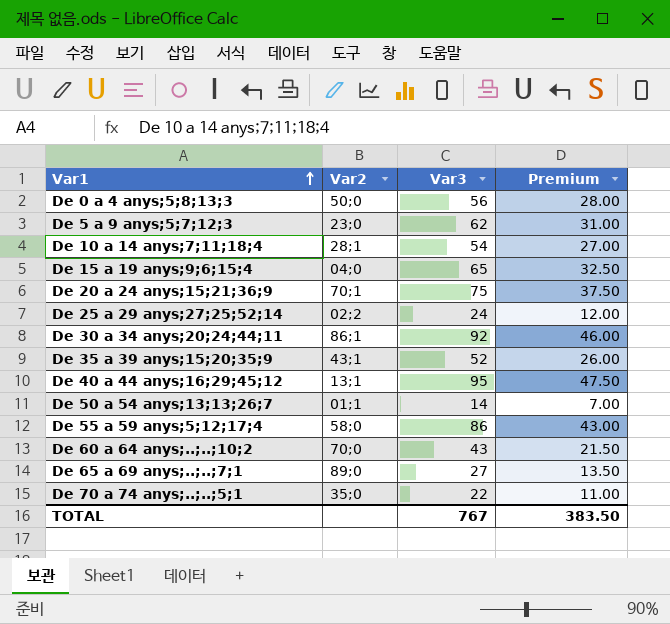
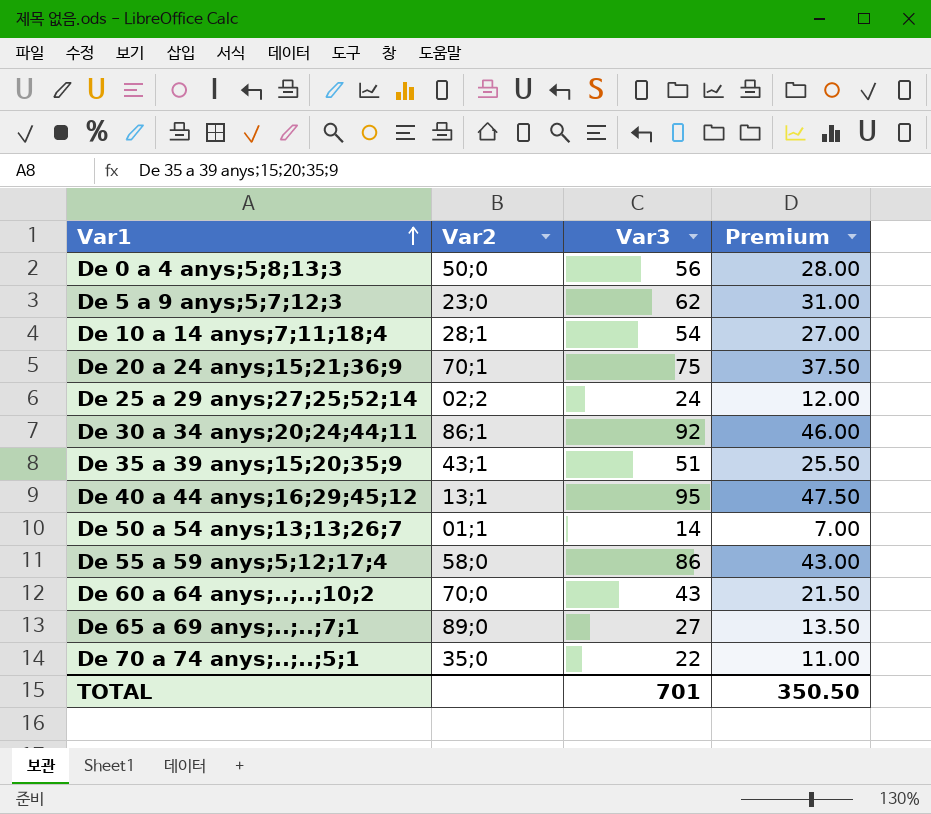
row De 15 a 19 anys;9;6;15;4: 04;0 | 65 | 32.50 -> none
De 35 a 39 anys;15;20;35;9 | Var3: 52 -> 51
De 35 a 39 anys;15;20;35;9 | Premium: 26.00 -> 25.50
TOTAL | Var3: 767 -> 701
TOTAL | Premium: 383.50 -> 350.50

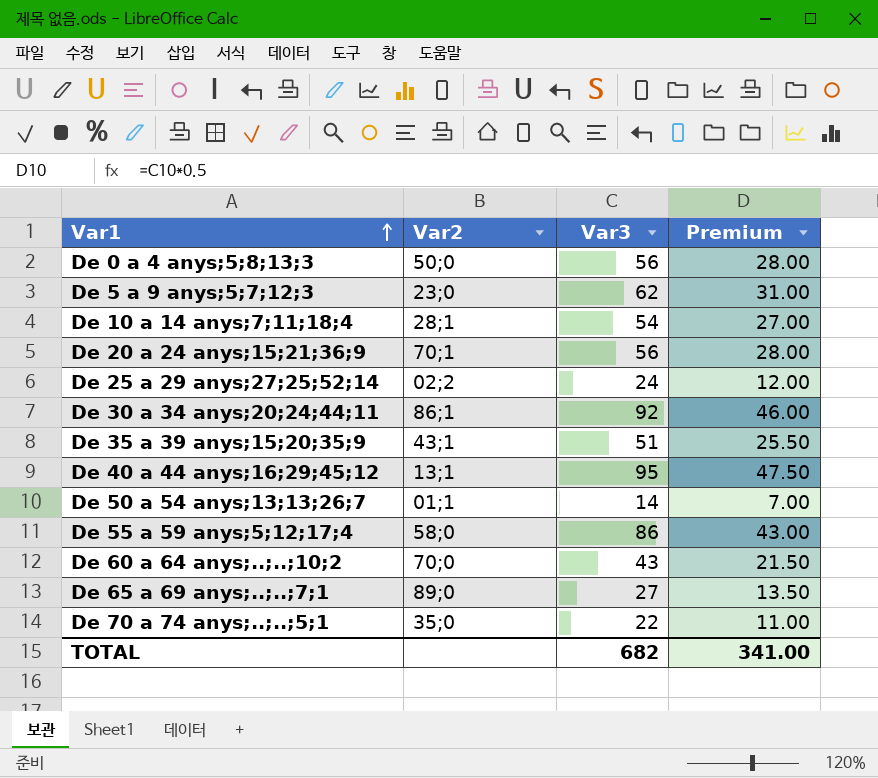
De 20 a 24 anys;15;21;36;9 | Var3: 75 -> 56
De 20 a 24 anys;15;21;36;9 | Premium: 37.50 -> 28.00
TOTAL | Var3: 701 -> 682
TOTAL | Premium: 350.50 -> 341.00

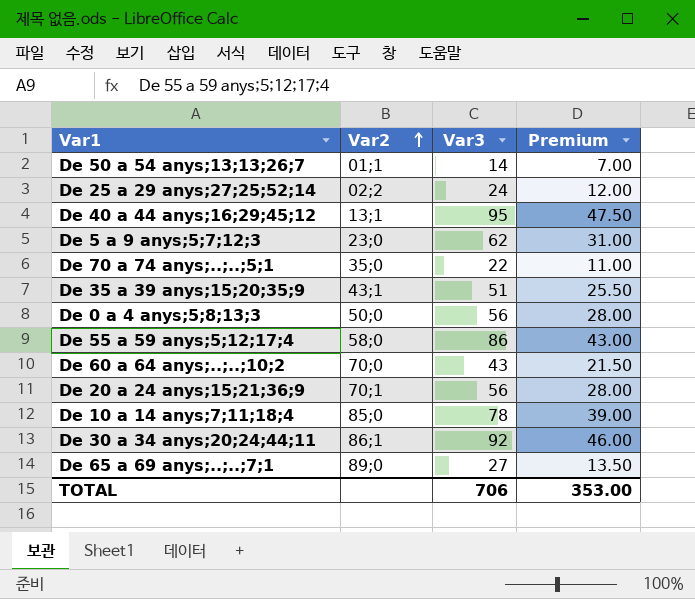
row order: Var1 ascending -> Var2 ascending
De 10 a 14 anys;7;11;18;4 | Var2: 28;1 -> 85;0
De 10 a 14 anys;7;11;18;4 | Var3: 54 -> 78
De 10 a 14 anys;7;11;18;4 | Premium: 27.00 -> 39.00
TOTAL | Var3: 682 -> 706
TOTAL | Premium: 341.00 -> 353.00

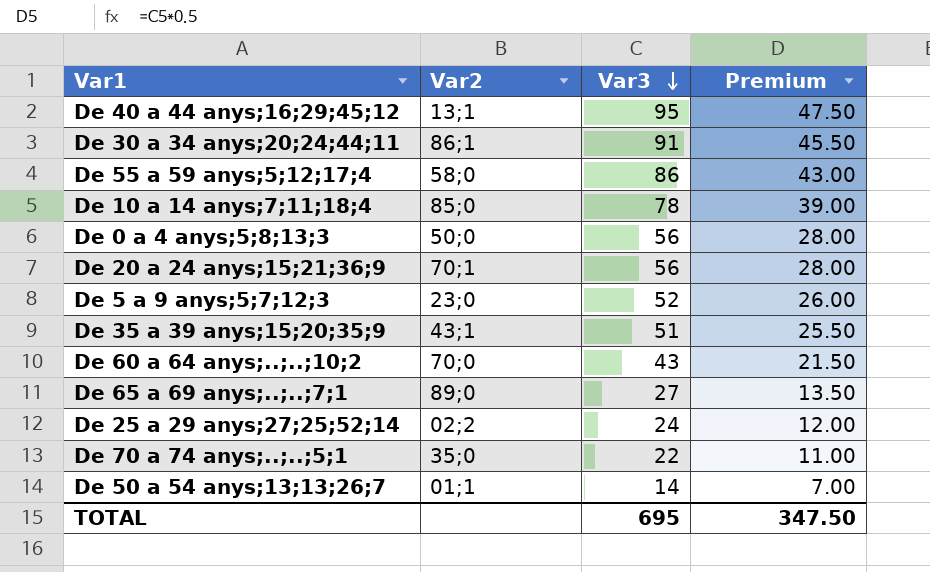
row order: Var2 ascending -> Var3 descending
De 30 a 34 anys;20;24;44;11 | Var3: 92 -> 91
De 30 a 34 anys;20;24;44;11 | Premium: 46.00 -> 45.50
De 5 a 9 anys;5;7;12;3 | Var3: 62 -> 52
De 5 a 9 anys;5;7;12;3 | Premium: 31.00 -> 26.00
TOTAL | Var3: 706 -> 695
TOTAL | Premium: 353.00 -> 347.50

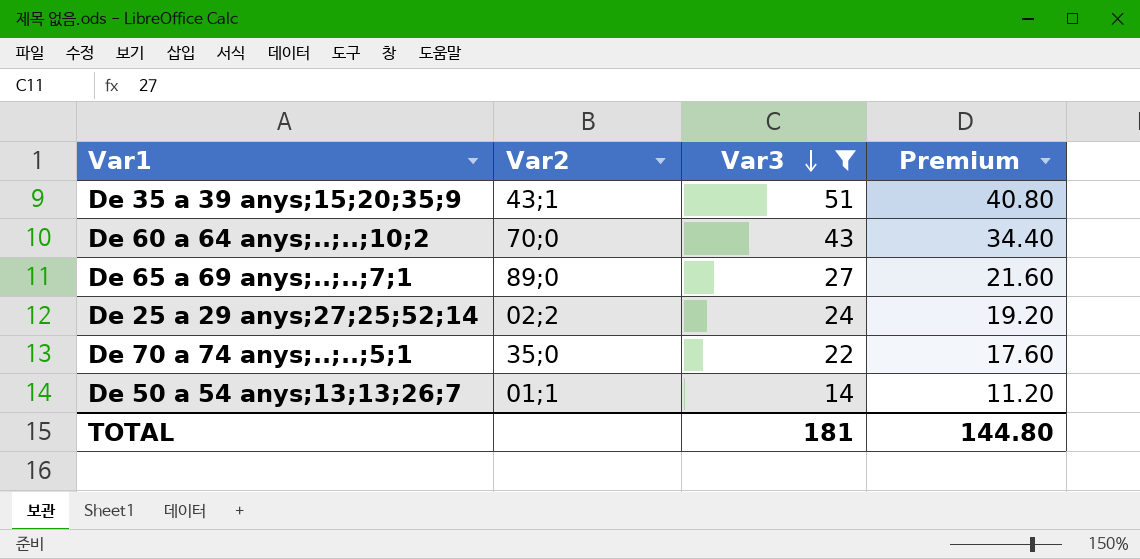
filter: none -> Var3 <= 51
column Premium | formula: [Var3] * 0.5 -> [Var3] * 0.8
TOTAL | Var3: 695 -> 181
TOTAL | Premium: 347.50 -> 144.80

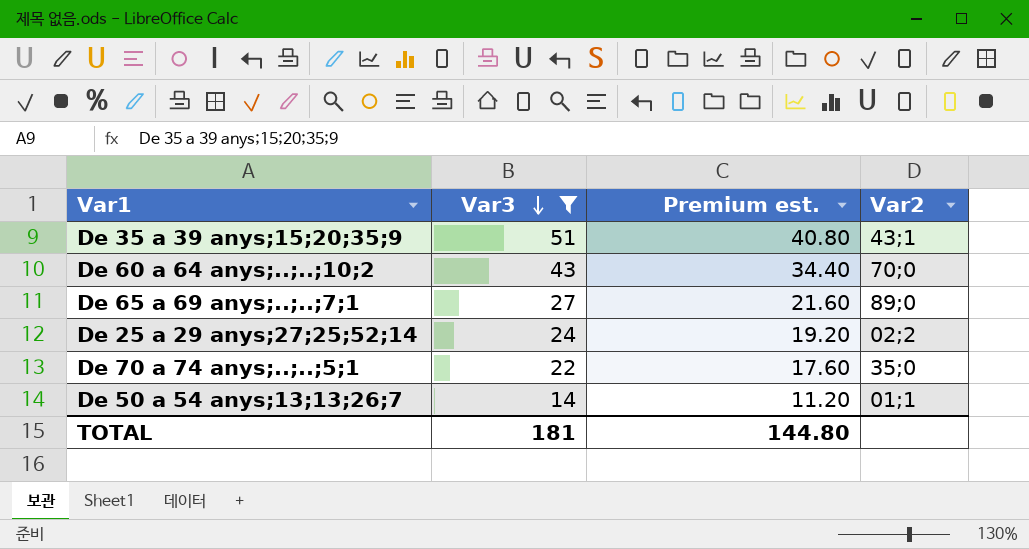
column name: Premium -> Premium est.
column Var2 | position: 2 -> 4

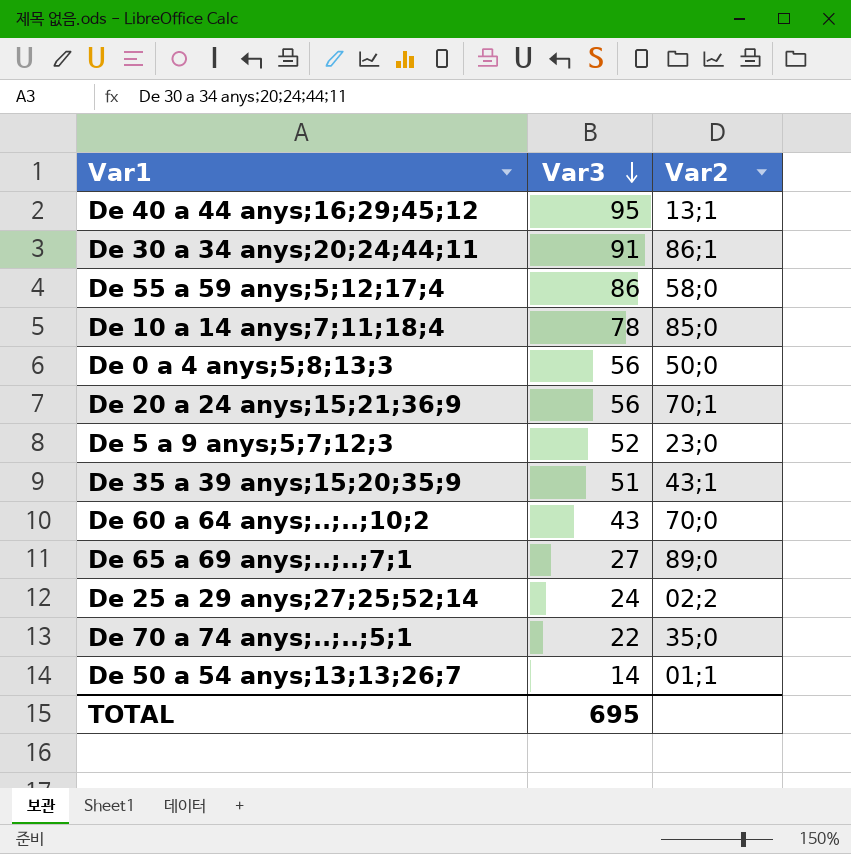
filter: Var3 <= 51 -> none
column Premium est. | formula: [Var3] * 0.8 -> none
TOTAL | Var3: 181 -> 695

